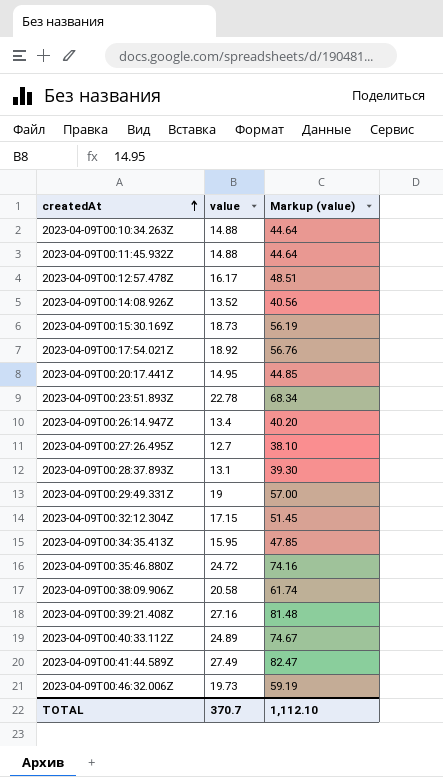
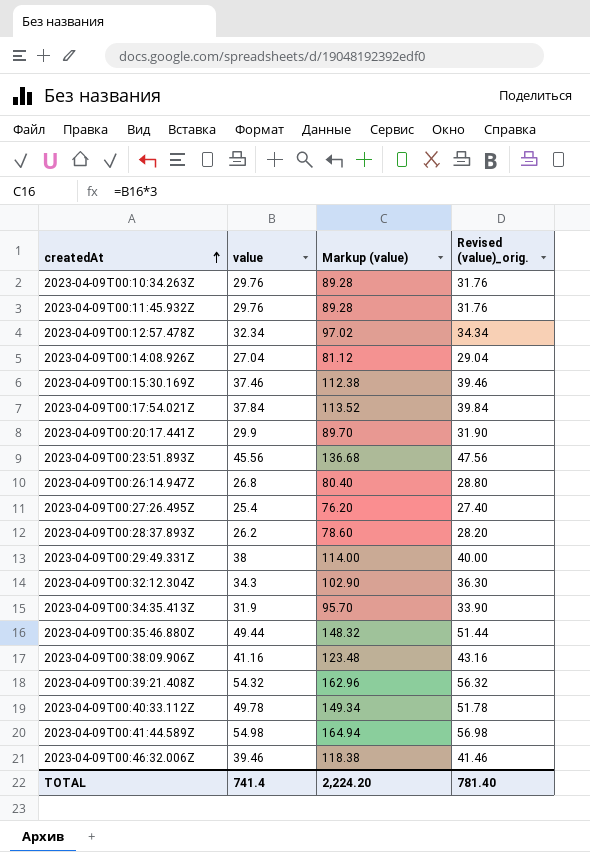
column Revised (value)_orig. | formula: none -> [value] + 2
2023-04-09T00:10:34.263Z | value: 14.88 -> 29.76
2023-04-09T00:10:34.263Z | Markup (value): 44.64 -> 89.28
2023-04-09T00:11:45.932Z | value: 14.88 -> 29.76
2023-04-09T00:11:45.932Z | Markup (value): 44.64 -> 89.28
2023-04-09T00:12:57.478Z | value: 16.17 -> 32.34
2023-04-09T00:12:57.478Z | Markup (value): 48.51 -> 97.02
2023-04-09T00:14:08.926Z | value: 13.52 -> 27.04
2023-04-09T00:14:08.926Z | Markup (value): 40.56 -> 81.12
2023-04-09T00:15:30.169Z | value: 18.73 -> 37.46
2023-04-09T00:15:30.169Z | Markup (value): 56.19 -> 112.38
2023-04-09T00:17:54.021Z | value: 18.92 -> 37.84
2023-04-09T00:17:54.021Z | Markup (value): 56.76 -> 113.52
2023-04-09T00:20:17.441Z | value: 14.95 -> 29.9
2023-04-09T00:20:17.441Z | Markup (value): 44.85 -> 89.70
2023-04-09T00:23:51.893Z | value: 22.78 -> 45.56
2023-04-09T00:23:51.893Z | Markup (value): 68.34 -> 136.68
2023-04-09T00:26:14.947Z | value: 13.4 -> 26.8
2023-04-09T00:26:14.947Z | Markup (value): 40.20 -> 80.40
2023-04-09T00:27:26.495Z | value: 12.7 -> 25.4
2023-04-09T00:27:26.495Z | Markup (value): 38.10 -> 76.20
2023-04-09T00:28:37.893Z | value: 13.1 -> 26.2
2023-04-09T00:28:37.893Z | Markup (value): 39.30 -> 78.60
2023-04-09T00:29:49.331Z | value: 19 -> 38
2023-04-09T00:29:49.331Z | Markup (value): 57.00 -> 114.00
2023-04-09T00:32:12.304Z | value: 17.15 -> 34.3
2023-04-09T00:32:12.304Z | Markup (value): 51.45 -> 102.90
2023-04-09T00:34:35.413Z | value: 15.95 -> 31.9
2023-04-09T00:34:35.413Z | Markup (value): 47.85 -> 95.70
2023-04-09T00:35:46.880Z | value: 24.72 -> 49.44
2023-04-09T00:35:46.880Z | Markup (value): 74.16 -> 148.32
2023-04-09T00:38:09.906Z | value: 20.58 -> 41.16
2023-04-09T00:38:09.906Z | Markup (value): 61.74 -> 123.48
2023-04-09T00:39:21.408Z | value: 27.16 -> 54.32
2023-04-09T00:39:21.408Z | Markup (value): 81.48 -> 162.96
2023-04-09T00:40:33.112Z | value: 24.89 -> 49.78
2023-04-09T00:40:33.112Z | Markup (value): 74.67 -> 149.34
2023-04-09T00:41:44.589Z | value: 27.49 -> 54.98
2023-04-09T00:41:44.589Z | Markup (value): 82.47 -> 164.94
2023-04-09T00:46:32.006Z | value: 19.73 -> 39.46
2023-04-09T00:46:32.006Z | Markup (value): 59.19 -> 118.38
TOTAL | value: 370.7 -> 741.4
TOTAL | Markup (value): 1,112.10 -> 2,224.20

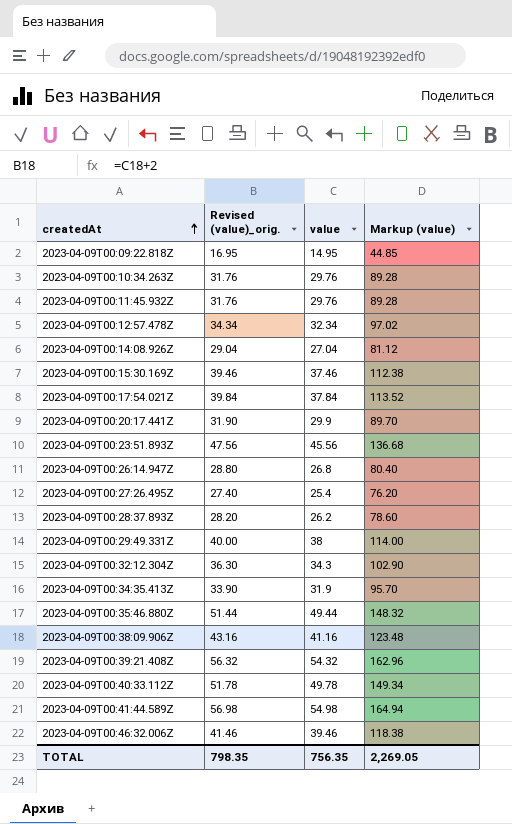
column Revised (value)_orig. | position: 4 -> 2
row 2023-04-09T00:09:22.818Z: none -> 16.95 | 14.95 | 44.85
TOTAL | Revised (value)_orig.: 781.40 -> 798.35
TOTAL | value: 741.4 -> 756.35
TOTAL | Markup (value): 2,224.20 -> 2,269.05

